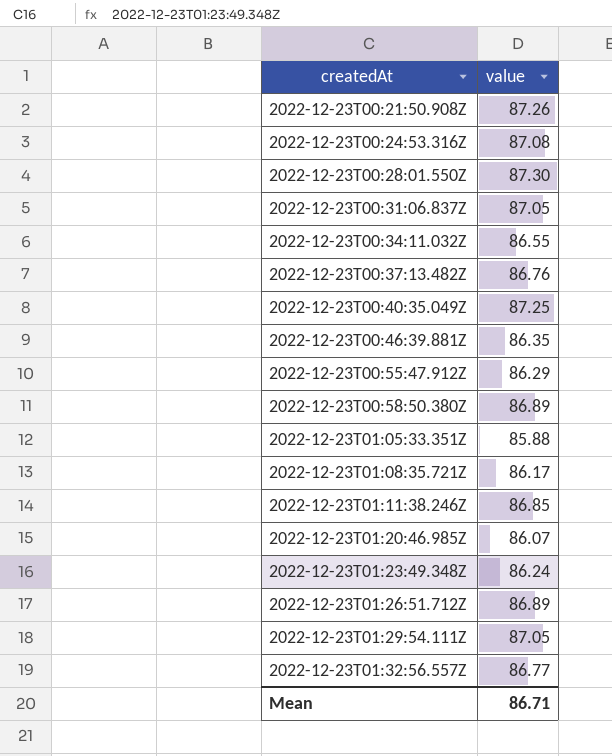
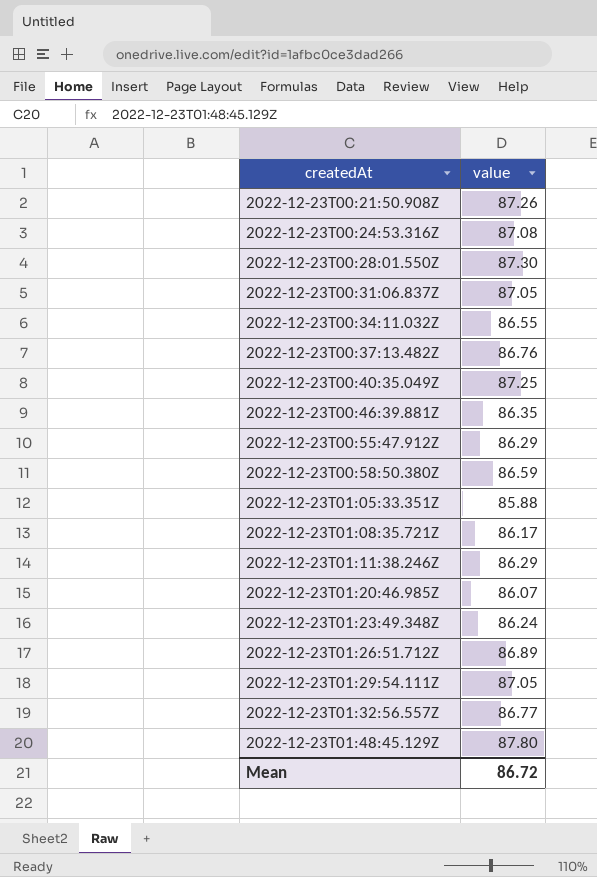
2022-12-23T00:58:50.380Z | value: 86.89 -> 86.59
2022-12-23T01:11:38.246Z | value: 86.85 -> 86.29
row 2022-12-23T01:48:45.129Z: none -> 87.80
Mean | value: 86.71 -> 86.72

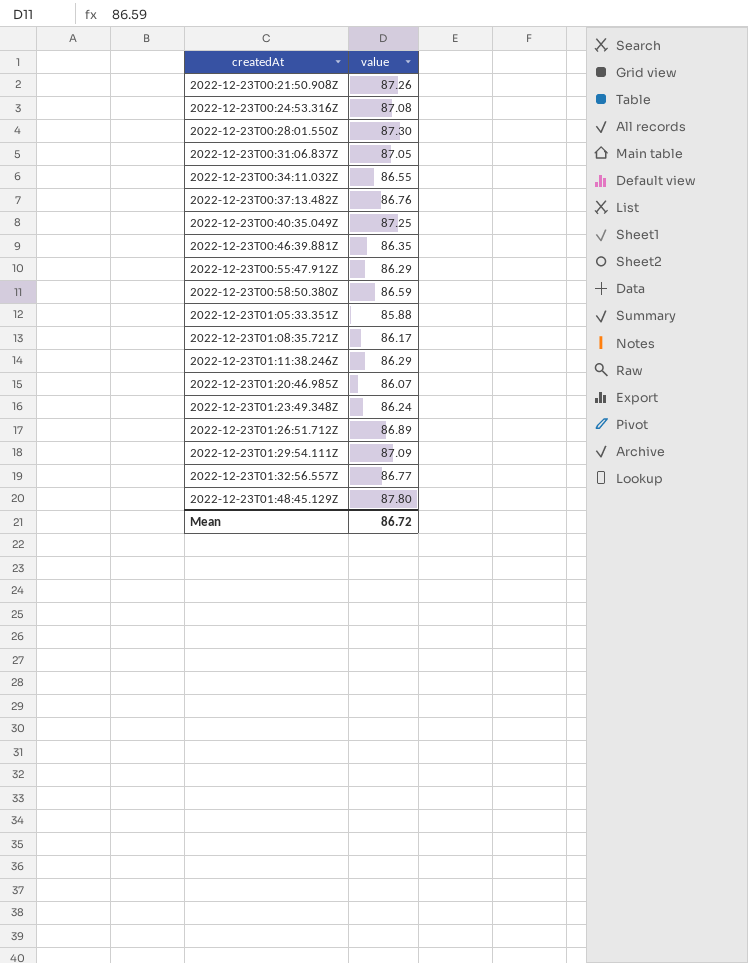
2022-12-23T01:29:54.111Z | value: 87.05 -> 87.09

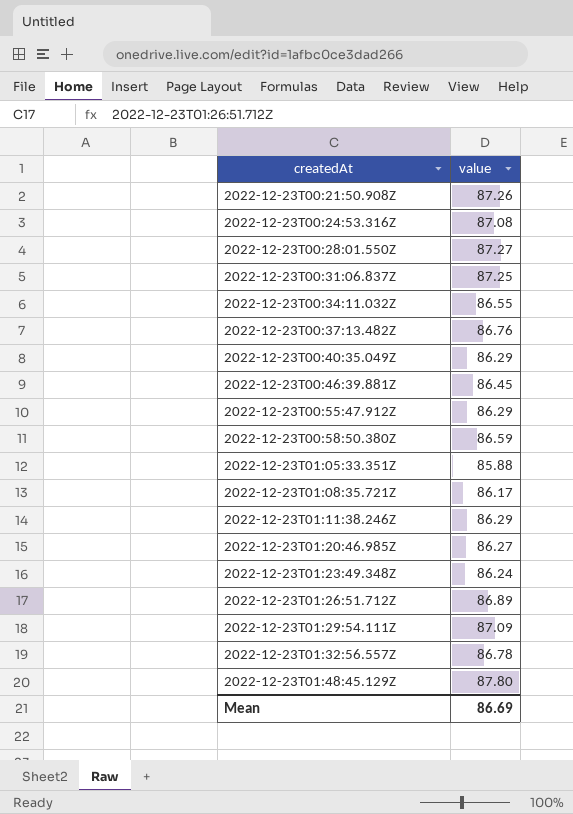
2022-12-23T00:28:01.550Z | value: 87.30 -> 87.27
2022-12-23T00:31:06.837Z | value: 87.05 -> 87.25
2022-12-23T00:40:35.049Z | value: 87.25 -> 86.29
2022-12-23T00:46:39.881Z | value: 86.35 -> 86.45
2022-12-23T01:20:46.985Z | value: 86.07 -> 86.27
2022-12-23T01:32:56.557Z | value: 86.77 -> 86.78
Mean | value: 86.72 -> 86.69

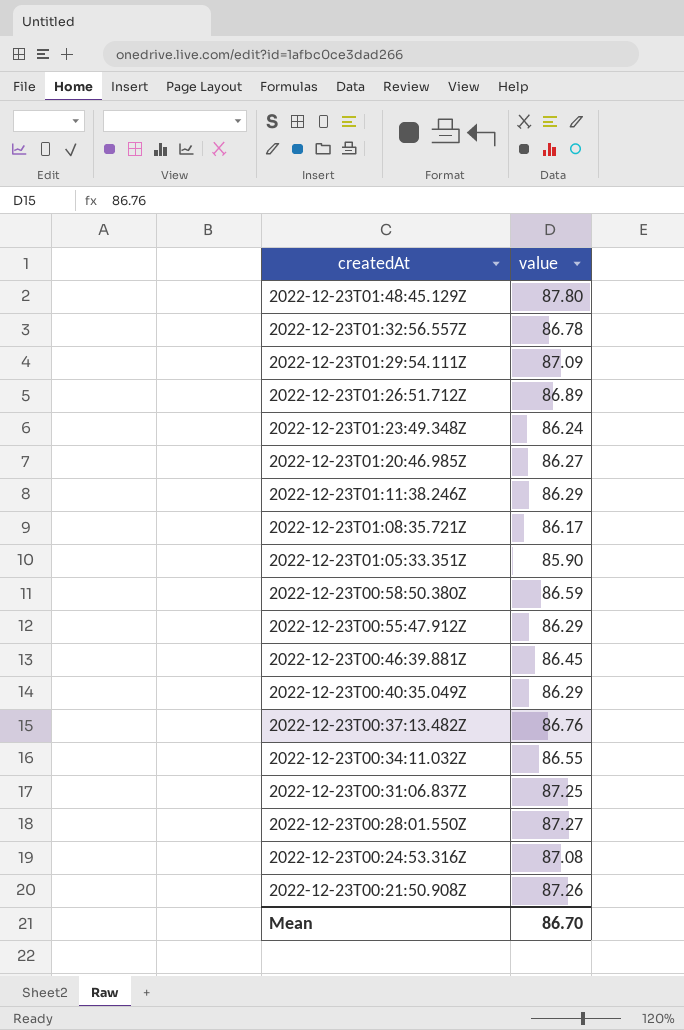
row order: createdAt ascending -> createdAt descending
2022-12-23T01:05:33.351Z | value: 85.88 -> 85.90
Mean | value: 86.69 -> 86.70

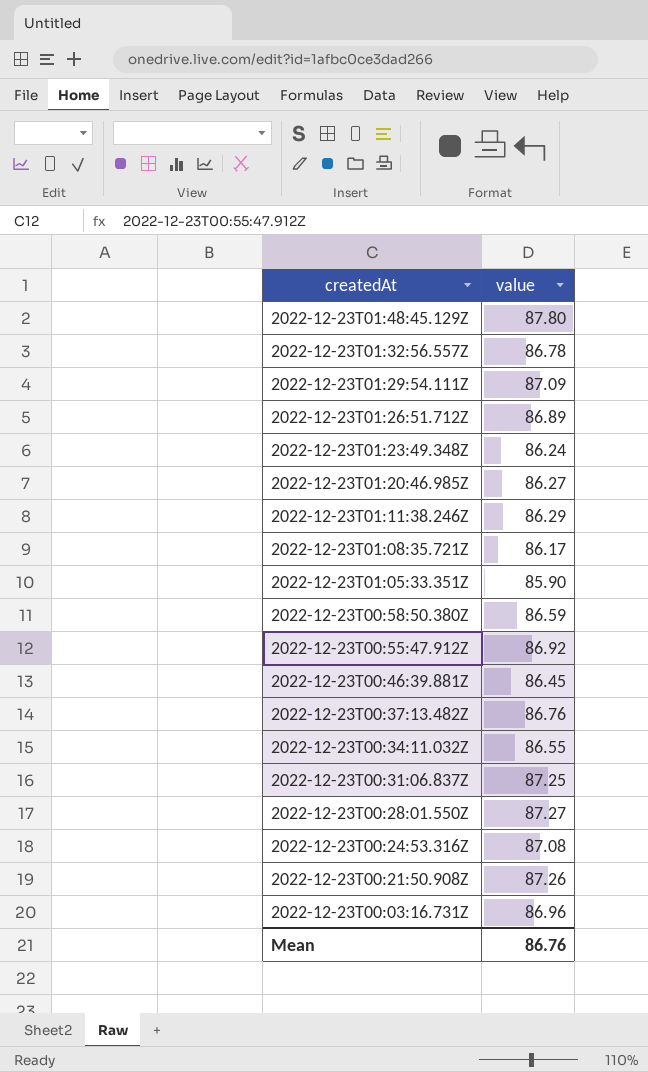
row 2022-12-23T00:40:35.049Z: 86.29 -> none
2022-12-23T00:55:47.912Z | value: 86.29 -> 86.92
row 2022-12-23T00:03:16.731Z: none -> 86.96
Mean | value: 86.70 -> 86.76

